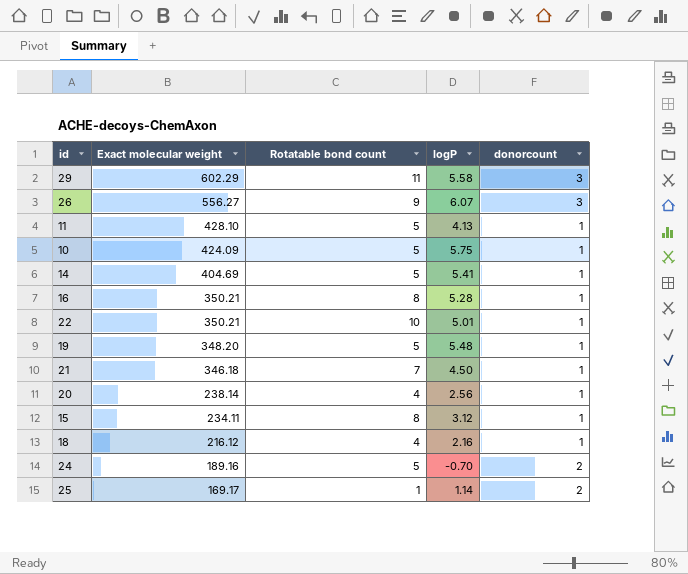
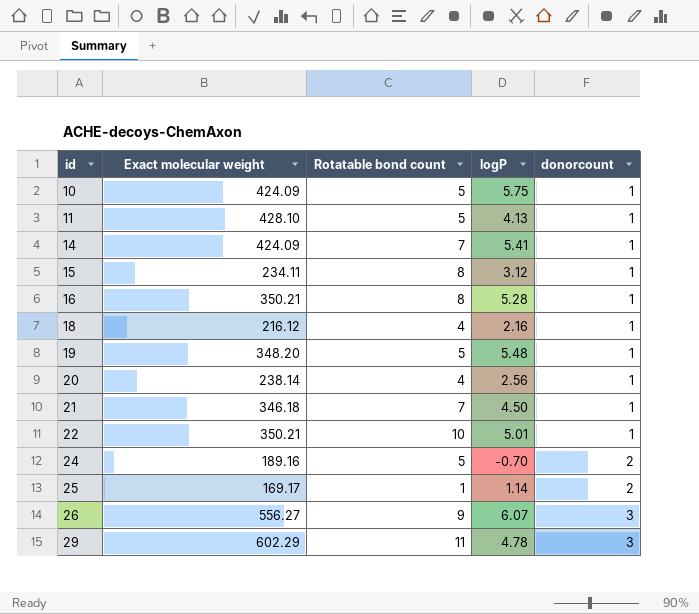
row order: Exact molecular weight descending -> id ascending
14 | Exact molecular weight: 404.69 -> 424.09
14 | Rotatable bond count: 5 -> 7
29 | logP: 5.58 -> 4.78

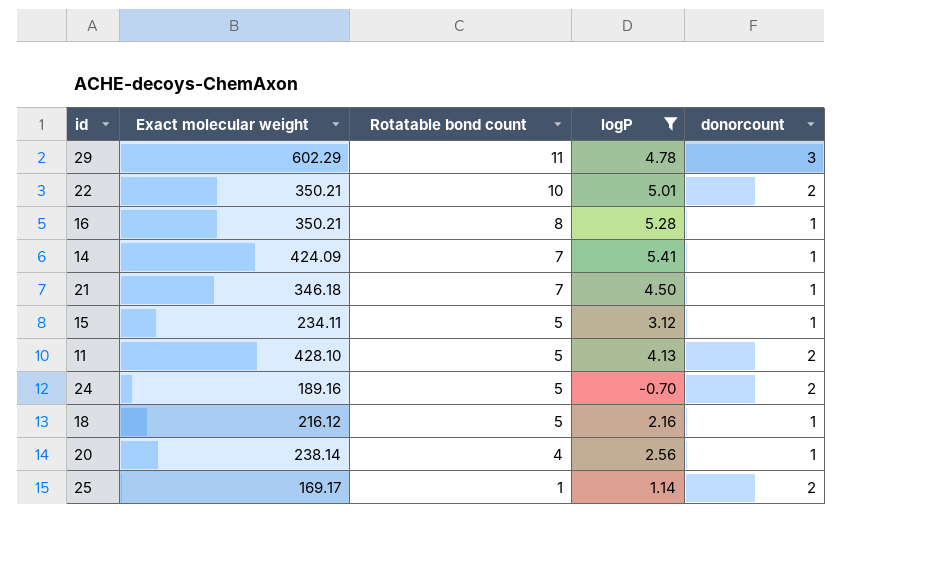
filter: none -> logP <= 5.41
row order: id ascending -> Rotatable bond count descending
22 | donorcount: 1 -> 2
15 | Rotatable bond count: 8 -> 5
11 | donorcount: 1 -> 2
18 | Rotatable bond count: 4 -> 5

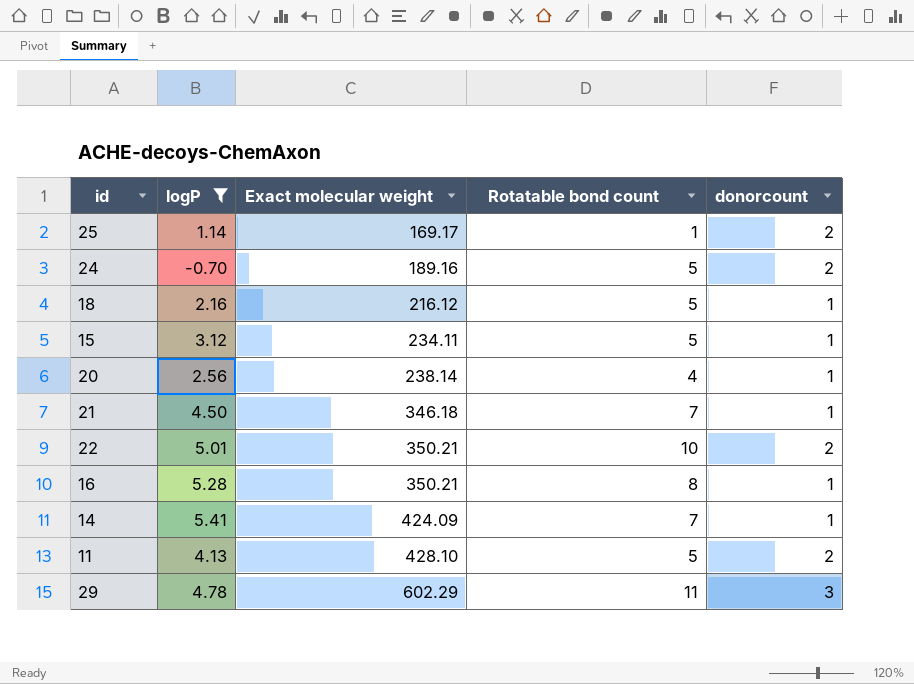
row order: Rotatable bond count descending -> Exact molecular weight ascending
column logP | position: 4 -> 2

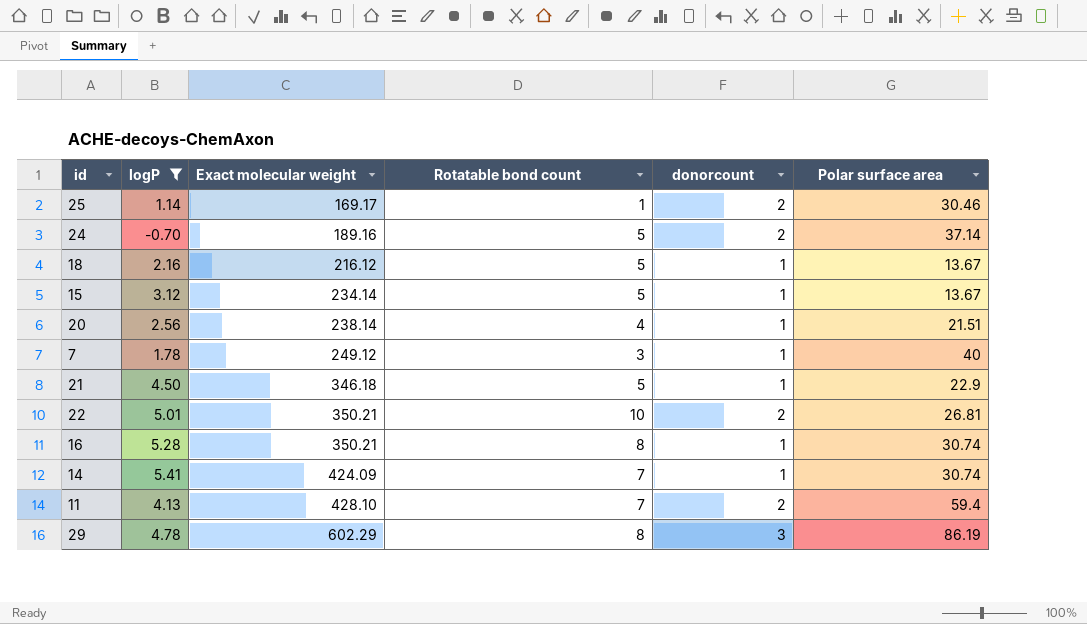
column Polar surface area | position: none -> 6
15 | Exact molecular weight: 234.11 -> 234.14
row 7: none -> 1.78 | 249.12 | 3 | 1 | 40
21 | Rotatable bond count: 7 -> 5
11 | Rotatable bond count: 5 -> 7
29 | Rotatable bond count: 11 -> 8

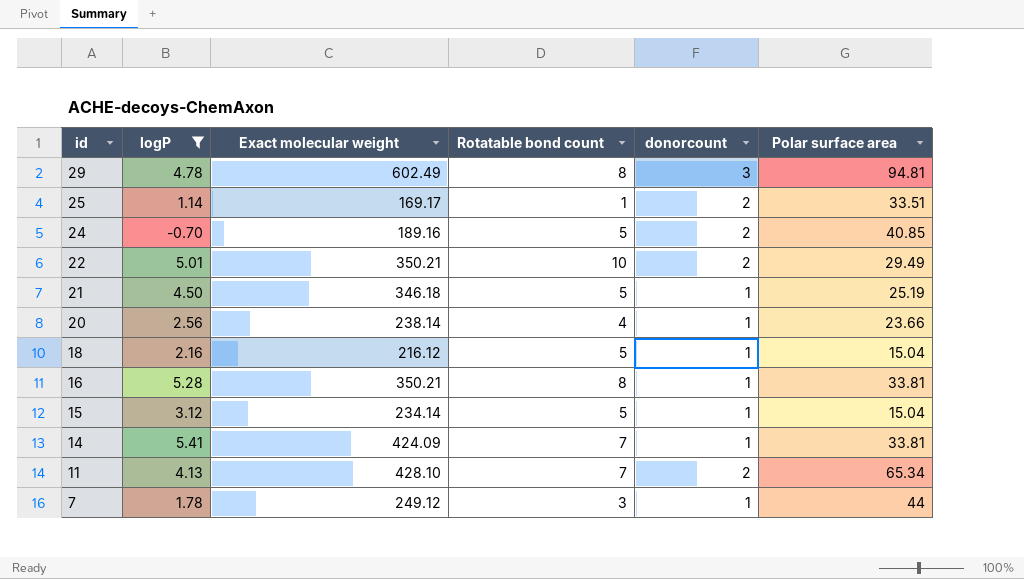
row order: Exact molecular weight ascending -> id descending
29 | Exact molecular weight: 602.29 -> 602.49
29 | Polar surface area: 86.19 -> 94.81
25 | Polar surface area: 30.46 -> 33.51
24 | Polar surface area: 37.14 -> 40.85
22 | Polar surface area: 26.81 -> 29.49
21 | Polar surface area: 22.9 -> 25.19
20 | Polar surface area: 21.51 -> 23.66
18 | Polar surface area: 13.67 -> 15.04
16 | Polar surface area: 30.74 -> 33.81
15 | Polar surface area: 13.67 -> 15.04
14 | Polar surface area: 30.74 -> 33.81
11 | Polar surface area: 59.4 -> 65.34
7 | Polar surface area: 40 -> 44

